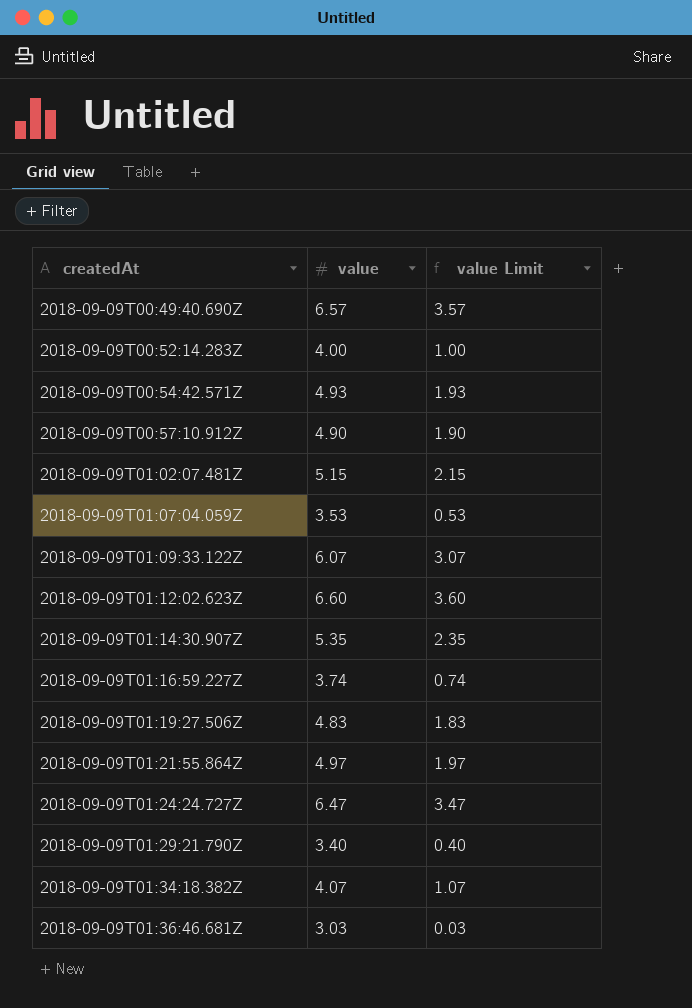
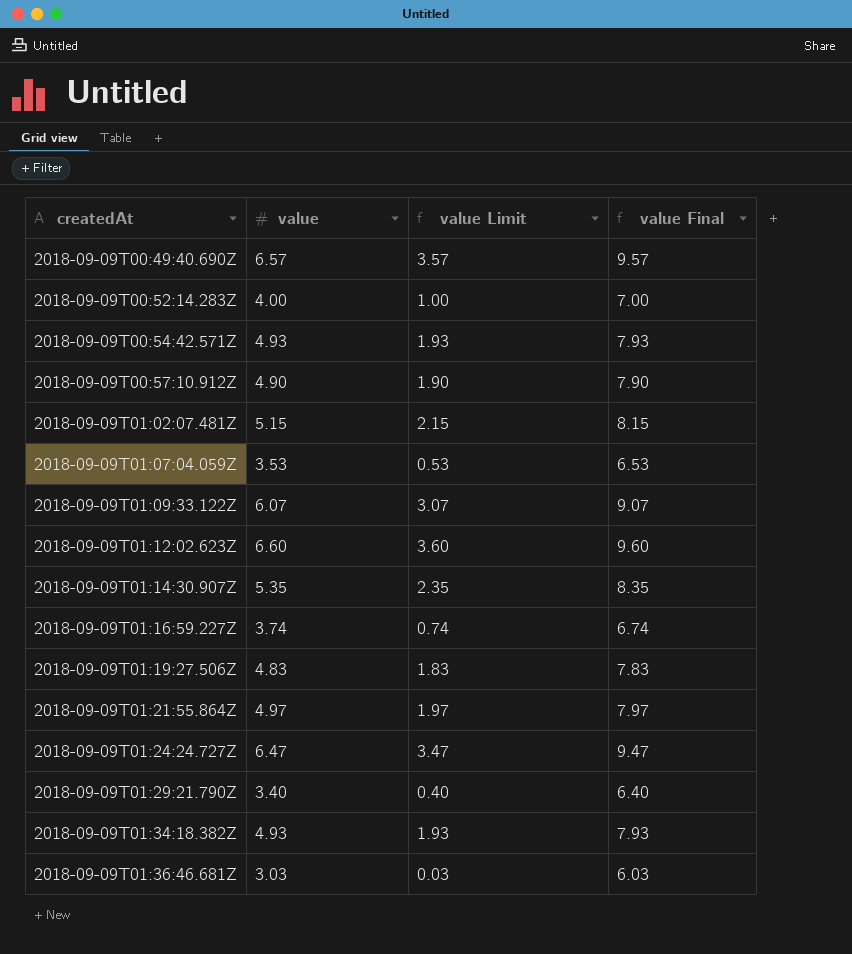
column value Final | formula: none -> [value] + 3
2018-09-09T01:34:18.382Z | value: 4.07 -> 4.93
2018-09-09T01:34:18.382Z | value Limit: 1.07 -> 1.93

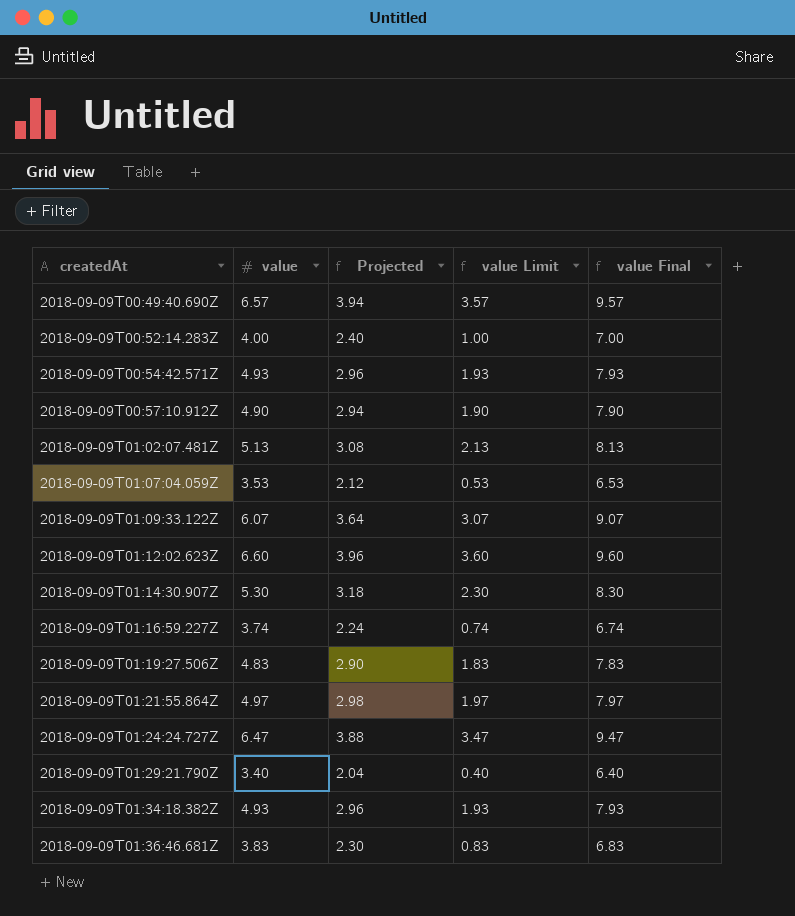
column Projected | formula: none -> [value] * 0.6
2018-09-09T01:02:07.481Z | value: 5.15 -> 5.13
2018-09-09T01:02:07.481Z | value Limit: 2.15 -> 2.13
2018-09-09T01:02:07.481Z | value Final: 8.15 -> 8.13
2018-09-09T01:14:30.907Z | value: 5.35 -> 5.30
2018-09-09T01:14:30.907Z | value Limit: 2.35 -> 2.30
2018-09-09T01:14:30.907Z | value Final: 8.35 -> 8.30
2018-09-09T01:36:46.681Z | value: 3.03 -> 3.83
2018-09-09T01:36:46.681Z | value Limit: 0.03 -> 0.83
2018-09-09T01:36:46.681Z | value Final: 6.03 -> 6.83

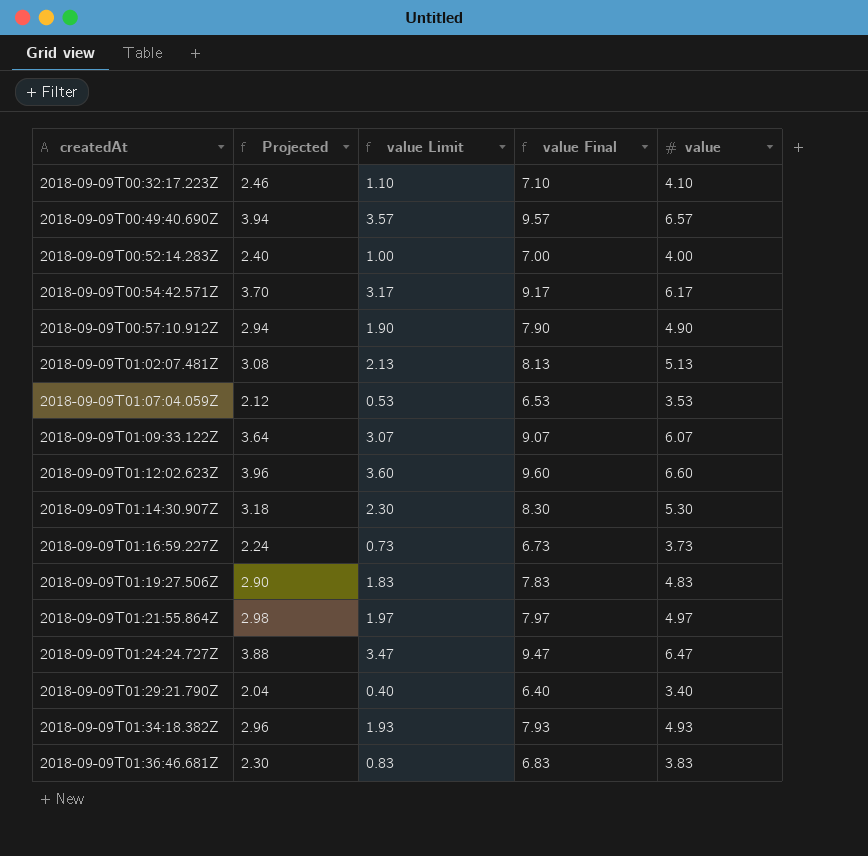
column value | position: 2 -> 5
row 2018-09-09T00:32:17.223Z: none -> 2.46 | 1.10 | 7.10 | 4.10
2018-09-09T00:54:42.571Z | Projected: 2.96 -> 3.70
2018-09-09T00:54:42.571Z | value Limit: 1.93 -> 3.17
2018-09-09T00:54:42.571Z | value Final: 7.93 -> 9.17
2018-09-09T00:54:42.571Z | value: 4.93 -> 6.17
2018-09-09T01:16:59.227Z | value Limit: 0.74 -> 0.73
2018-09-09T01:16:59.227Z | value Final: 6.74 -> 6.73
2018-09-09T01:16:59.227Z | value: 3.74 -> 3.73

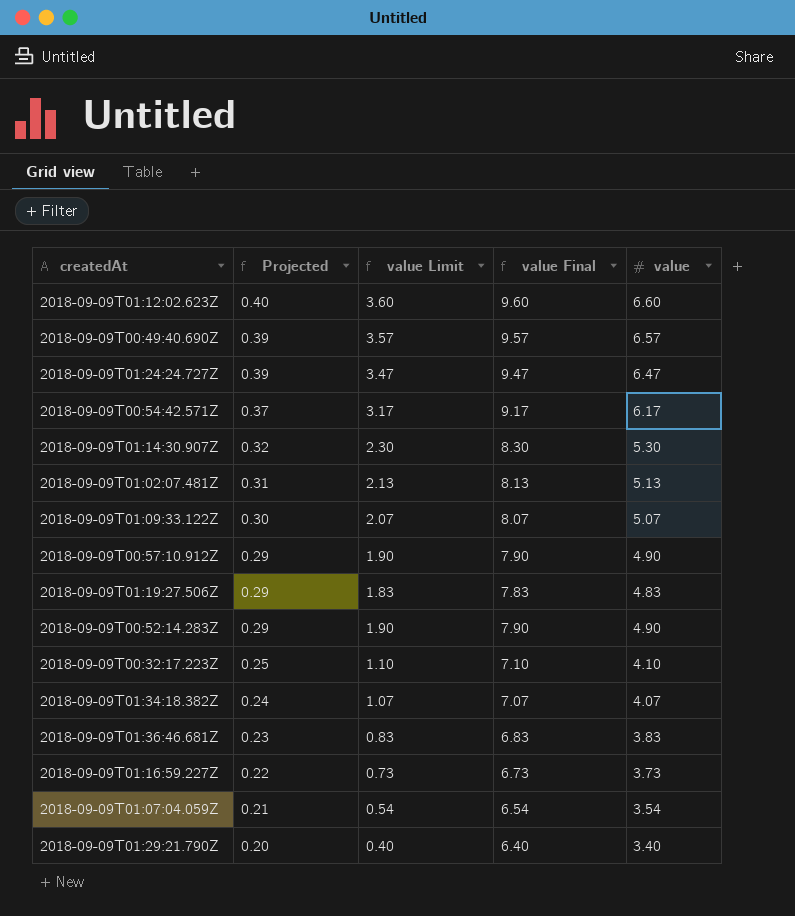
row order: createdAt ascending -> Projected descending
column Projected | formula: [value] * 0.6 -> [value] * 0.06
row 2018-09-09T01:21:55.864Z: 2.98 | 1.97 | 7.97 | 4.97 -> none
2018-09-09T01:09:33.122Z | value Limit: 3.07 -> 2.07
2018-09-09T01:09:33.122Z | value Final: 9.07 -> 8.07
2018-09-09T01:09:33.122Z | value: 6.07 -> 5.07
2018-09-09T00:52:14.283Z | value Limit: 1.00 -> 1.90
2018-09-09T00:52:14.283Z | value Final: 7.00 -> 7.90
2018-09-09T00:52:14.283Z | value: 4.00 -> 4.90
2018-09-09T01:34:18.382Z | value Limit: 1.93 -> 1.07
2018-09-09T01:34:18.382Z | value Final: 7.93 -> 7.07
2018-09-09T01:34:18.382Z | value: 4.93 -> 4.07
2018-09-09T01:07:04.059Z | value Limit: 0.53 -> 0.54
2018-09-09T01:07:04.059Z | value Final: 6.53 -> 6.54
2018-09-09T01:07:04.059Z | value: 3.53 -> 3.54

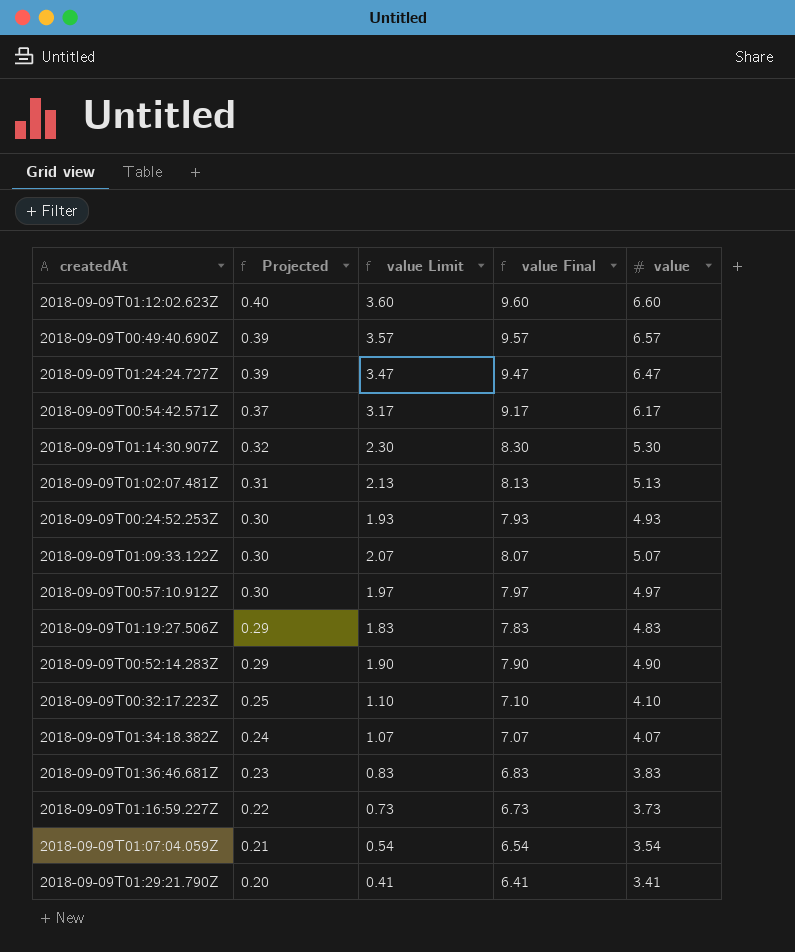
row 2018-09-09T00:24:52.253Z: none -> 0.30 | 1.93 | 7.93 | 4.93
2018-09-09T00:57:10.912Z | Projected: 0.29 -> 0.30
2018-09-09T00:57:10.912Z | value Limit: 1.90 -> 1.97
2018-09-09T00:57:10.912Z | value Final: 7.90 -> 7.97
2018-09-09T00:57:10.912Z | value: 4.90 -> 4.97
2018-09-09T01:29:21.790Z | value Limit: 0.40 -> 0.41
2018-09-09T01:29:21.790Z | value Final: 6.40 -> 6.41
2018-09-09T01:29:21.790Z | value: 3.40 -> 3.41

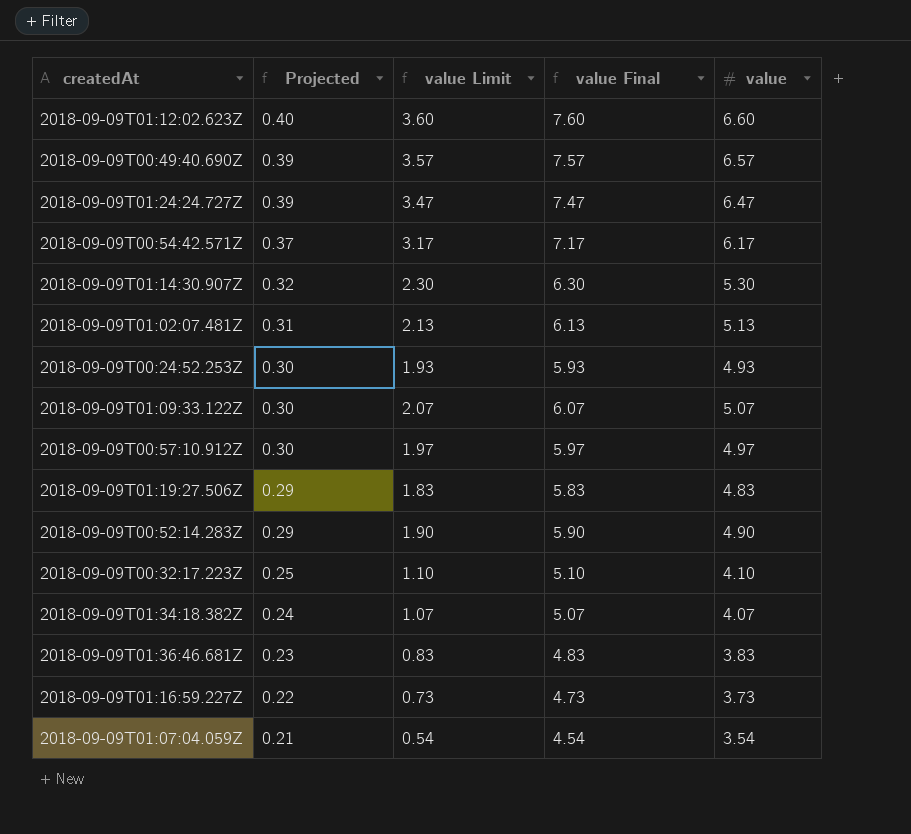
column value Final | formula: [value] + 3 -> [value] + 1
row 2018-09-09T01:29:21.790Z: 0.20 | 0.41 | 6.41 | 3.41 -> none

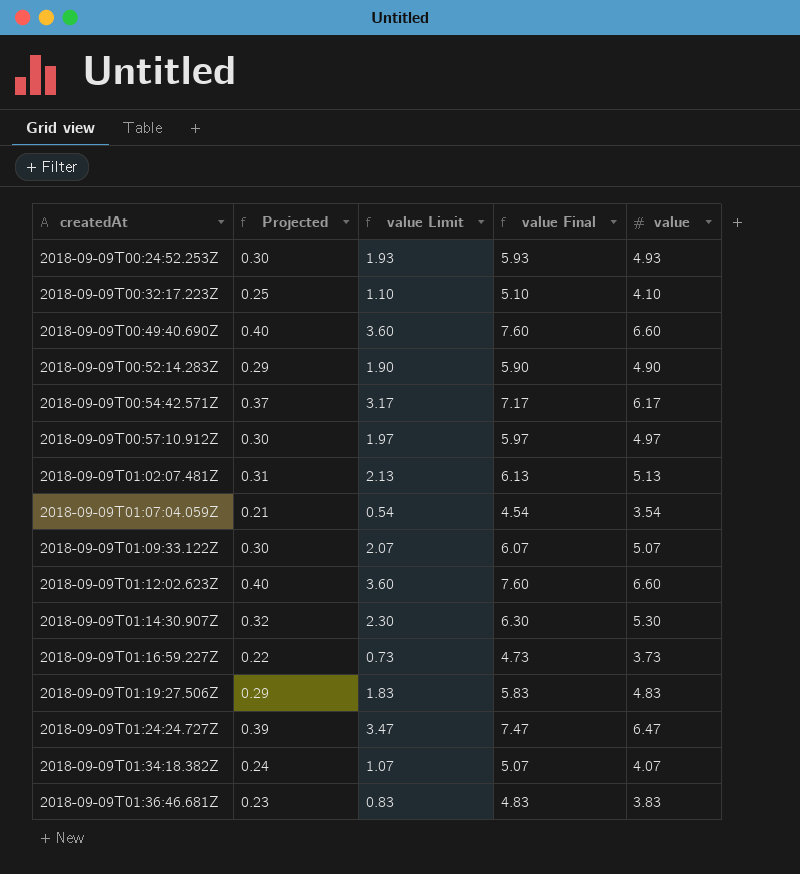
row order: Projected descending -> createdAt ascending
2018-09-09T00:49:40.690Z | Projected: 0.39 -> 0.40
2018-09-09T00:49:40.690Z | value Limit: 3.57 -> 3.60
2018-09-09T00:49:40.690Z | value Final: 7.57 -> 7.60
2018-09-09T00:49:40.690Z | value: 6.57 -> 6.60

